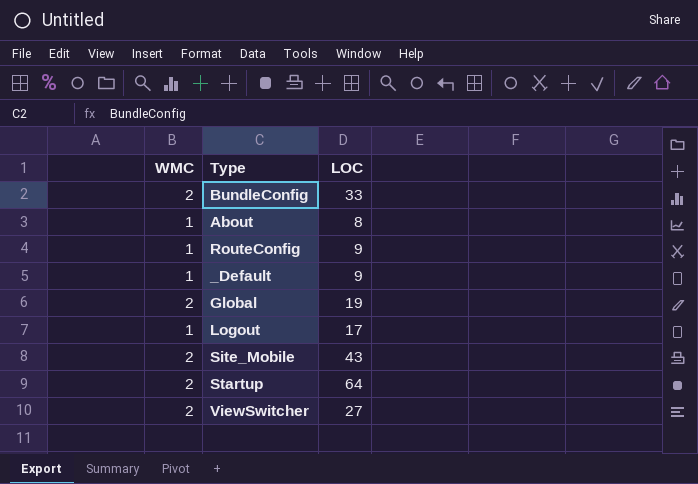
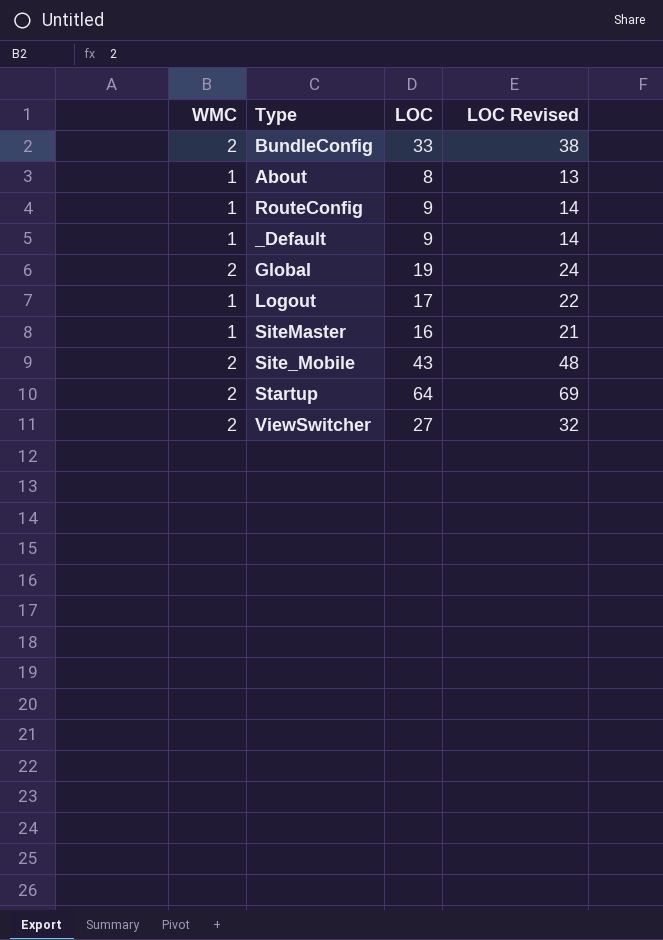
column LOC Revised | formula: none -> [LOC] + 5
row SiteMaster: none -> 1 | 16 | 21

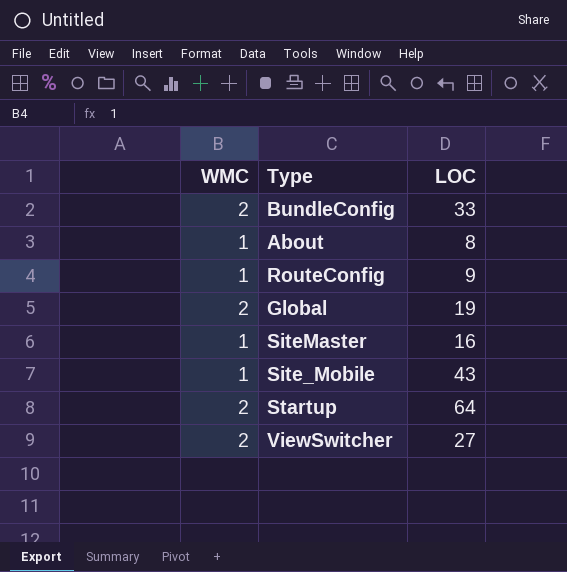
column LOC Revised | formula: [LOC] + 5 -> none
row _Default: 1 | 9 | 14 -> none
row Logout: 1 | 17 | 22 -> none
Site_Mobile | WMC: 2 -> 1

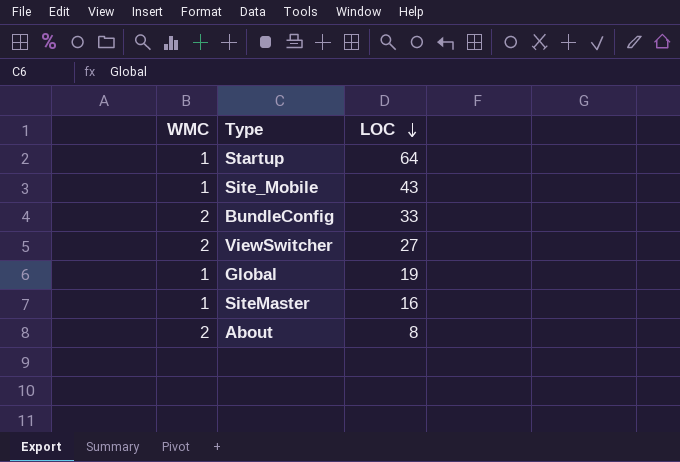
row order: none -> LOC descending
row RouteConfig: 1 | 9 -> none
Startup | WMC: 2 -> 1
Global | WMC: 2 -> 1
About | WMC: 1 -> 2

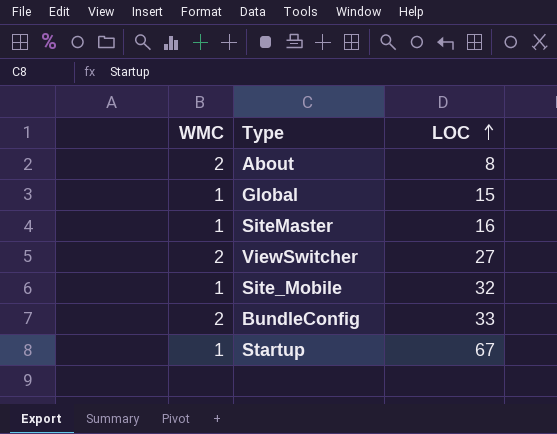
row order: LOC descending -> LOC ascending
Global | LOC: 19 -> 15
Site_Mobile | LOC: 43 -> 32
Startup | LOC: 64 -> 67

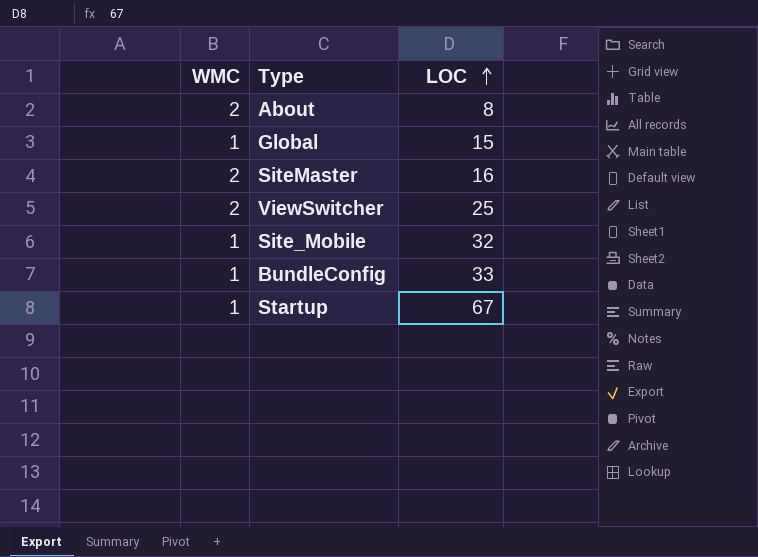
SiteMaster | WMC: 1 -> 2
ViewSwitcher | LOC: 27 -> 25
BundleConfig | WMC: 2 -> 1

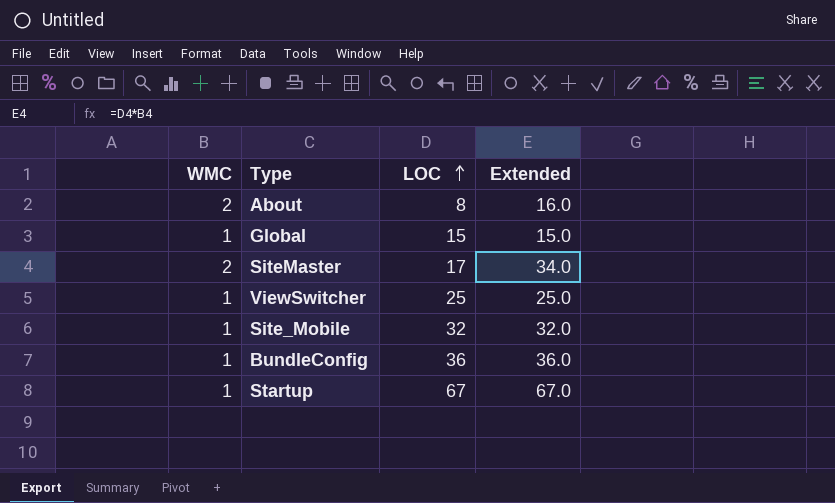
column Extended | formula: none -> [WMC] * [LOC]
SiteMaster | LOC: 16 -> 17
ViewSwitcher | WMC: 2 -> 1
BundleConfig | LOC: 33 -> 36

